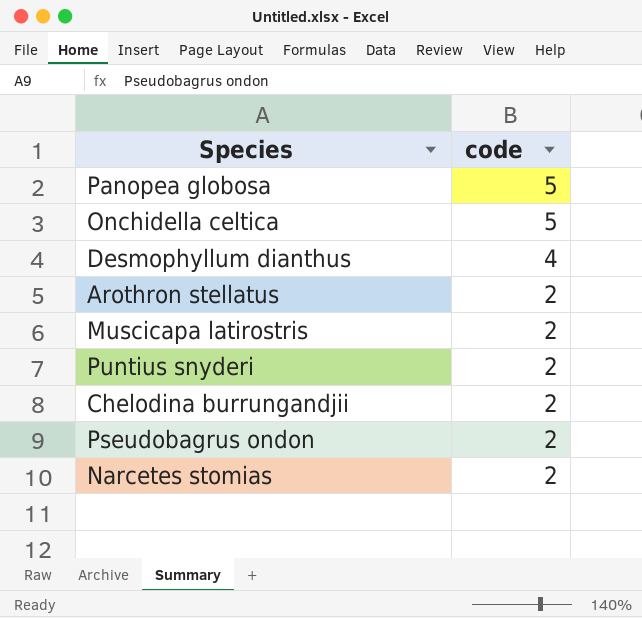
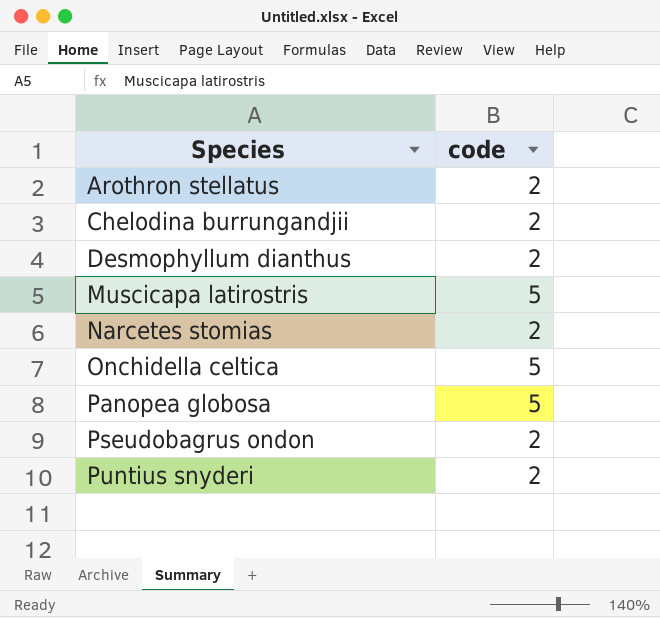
row order: code descending -> Species ascending
Desmophyllum dianthus | code: 4 -> 2
Muscicapa latirostris | code: 2 -> 5

